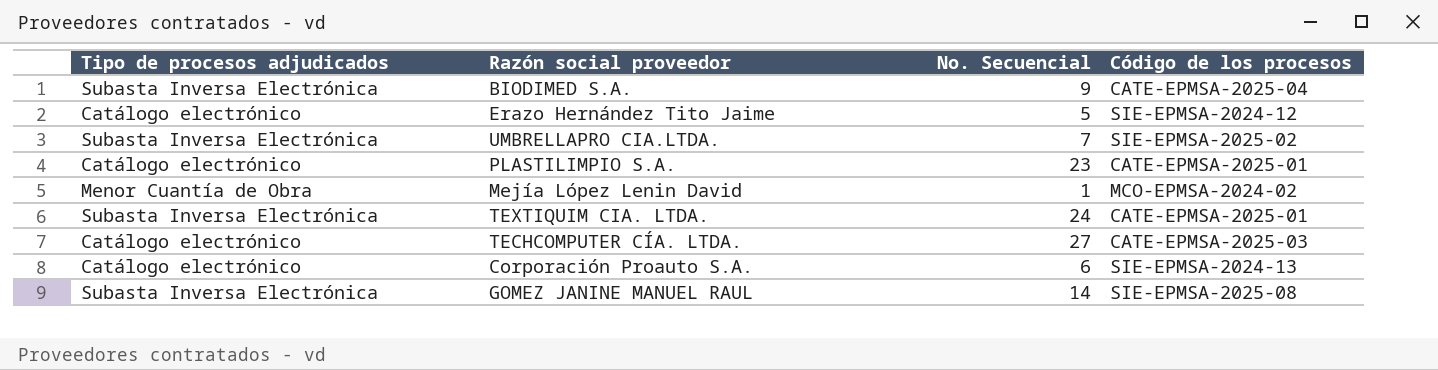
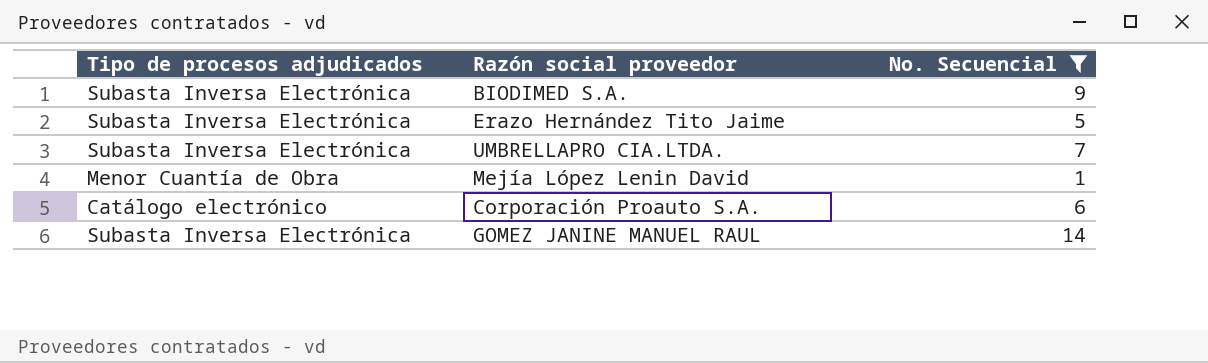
filter: none -> No. Secuencial <= 14
column Código de los procesos | position: 4 -> none
Erazo Hernández Tito Jaime | Tipo de procesos adjudicados: Catálogo electrónico -> Subasta Inversa Electrónica

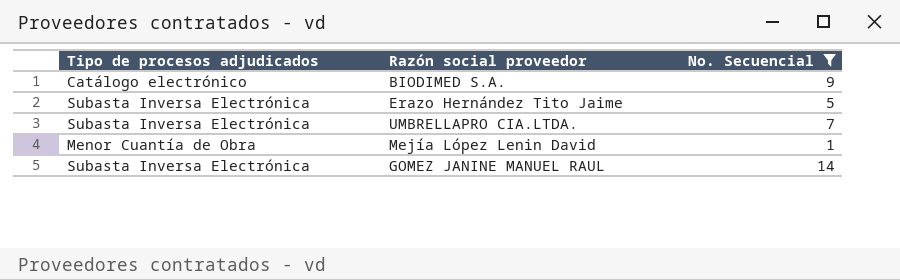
row Corporación Proauto S.A.: Catálogo electrónico | 6 -> none
BIODIMED S.A. | Tipo de procesos adjudicados: Subasta Inversa Electrónica -> Catálogo electrónico

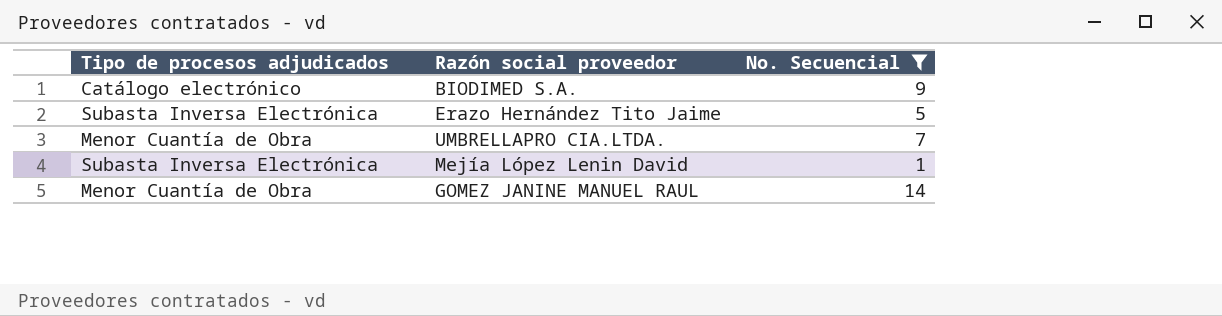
UMBRELLAPRO CIA.LTDA. | Tipo de procesos adjudicados: Subasta Inversa Electrónica -> Menor Cuantía de Obra
Mejía López Lenin David | Tipo de procesos adjudicados: Menor Cuantía de Obra -> Subasta Inversa Electrónica
GOMEZ JANINE MANUEL RAUL | Tipo de procesos adjudicados: Subasta Inversa Electrónica -> Menor Cuantía de Obra

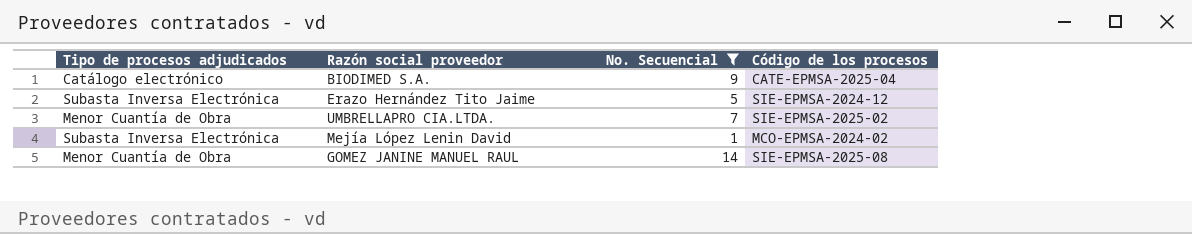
column Código de los procesos | position: none -> 4

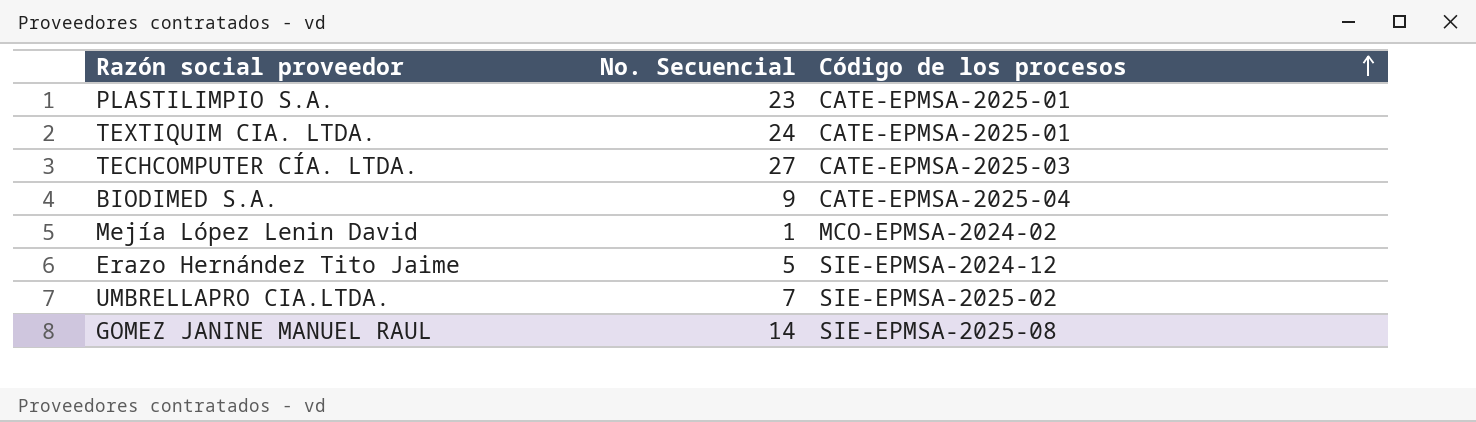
filter: No. Secuencial <= 14 -> none
row order: none -> Código de los procesos ascending
column Tipo de procesos adjudicados | position: 1 -> none

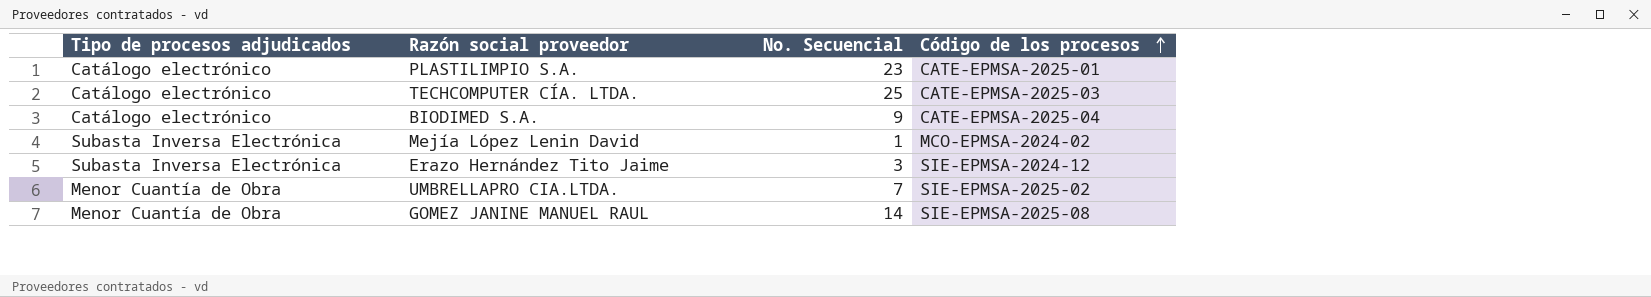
column Tipo de procesos adjudicados | position: none -> 1
row TEXTIQUIM CIA. LTDA.: 24 | CATE-EPMSA-2025-01 -> none
TECHCOMPUTER CÍA. LTDA. | No. Secuencial: 27 -> 25
Erazo Hernández Tito Jaime | No. Secuencial: 5 -> 3

